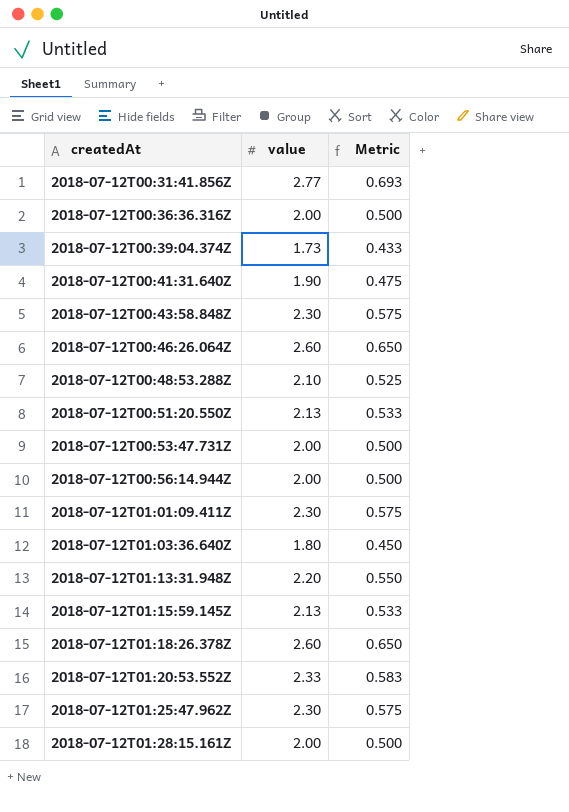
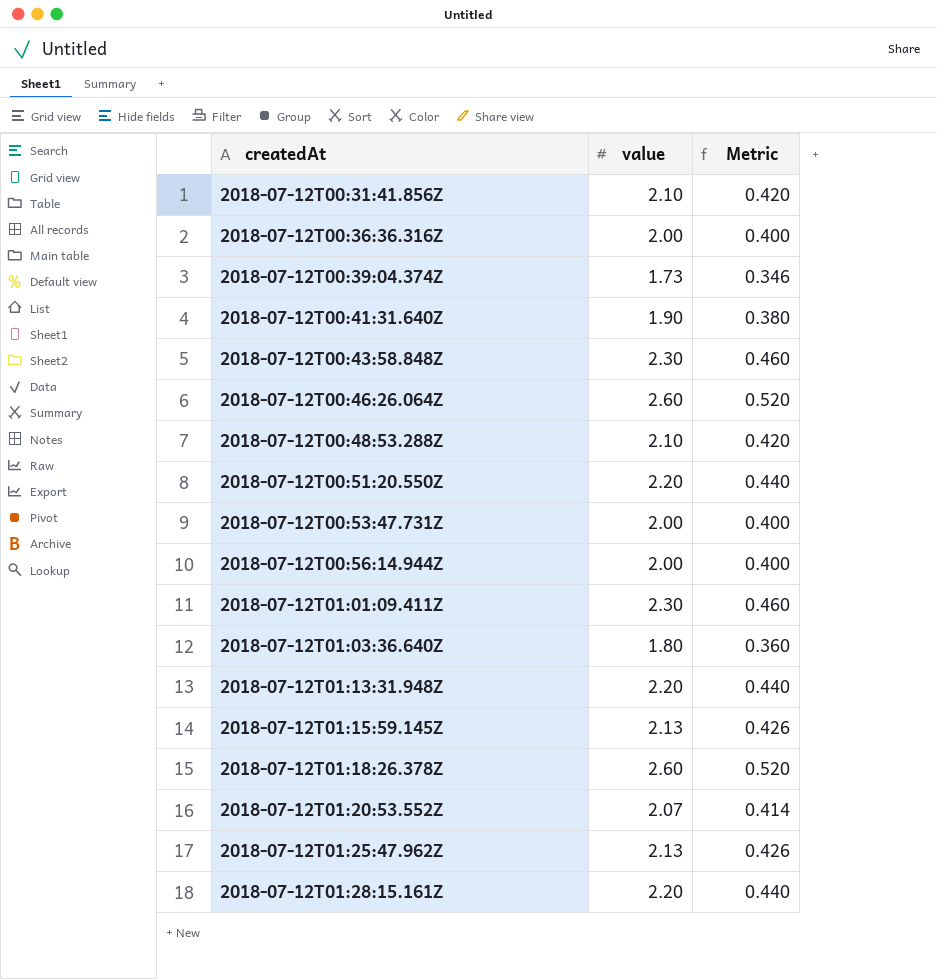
column Metric | formula: [value] * 0.25 -> [value] * 0.2
2018-07-12T00:31:41.856Z | value: 2.77 -> 2.10
2018-07-12T00:51:20.550Z | value: 2.13 -> 2.20
2018-07-12T01:20:53.552Z | value: 2.33 -> 2.07
2018-07-12T01:25:47.962Z | value: 2.30 -> 2.13
2018-07-12T01:28:15.161Z | value: 2.00 -> 2.20

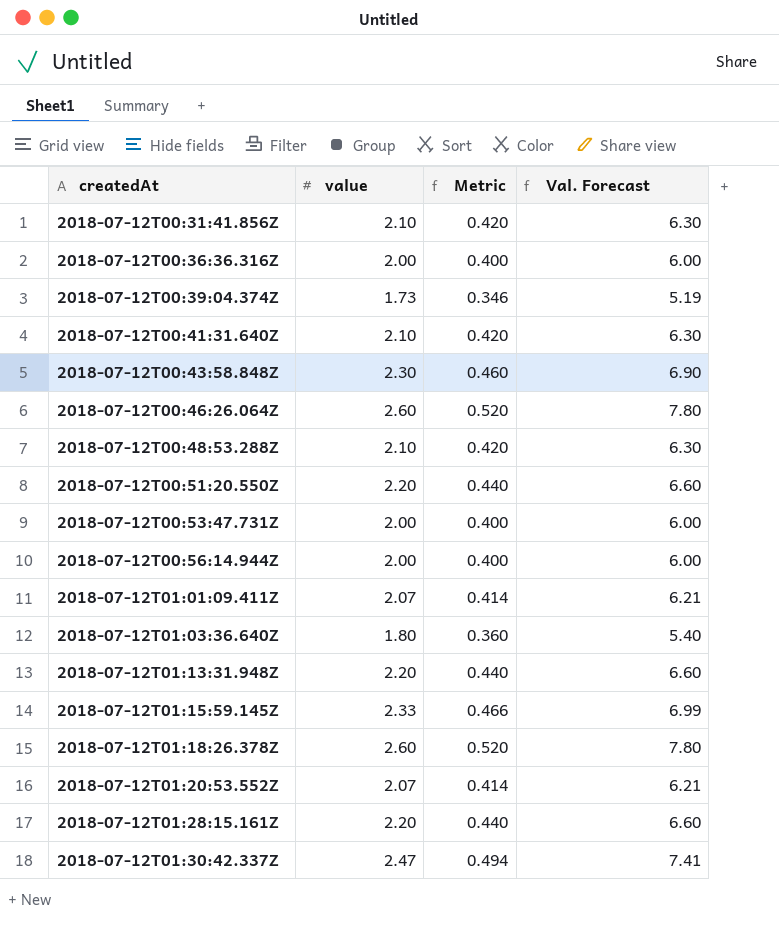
column Val. Forecast | formula: none -> [value] * 3
row 2018-07-12T01:25:47.962Z: 2.13 | 0.426 -> none
2018-07-12T00:41:31.640Z | value: 1.90 -> 2.10
2018-07-12T00:41:31.640Z | Metric: 0.380 -> 0.420
2018-07-12T01:01:09.411Z | value: 2.30 -> 2.07
2018-07-12T01:01:09.411Z | Metric: 0.460 -> 0.414
2018-07-12T01:15:59.145Z | value: 2.13 -> 2.33
2018-07-12T01:15:59.145Z | Metric: 0.426 -> 0.466
row 2018-07-12T01:30:42.337Z: none -> 2.47 | 0.494 | 7.41

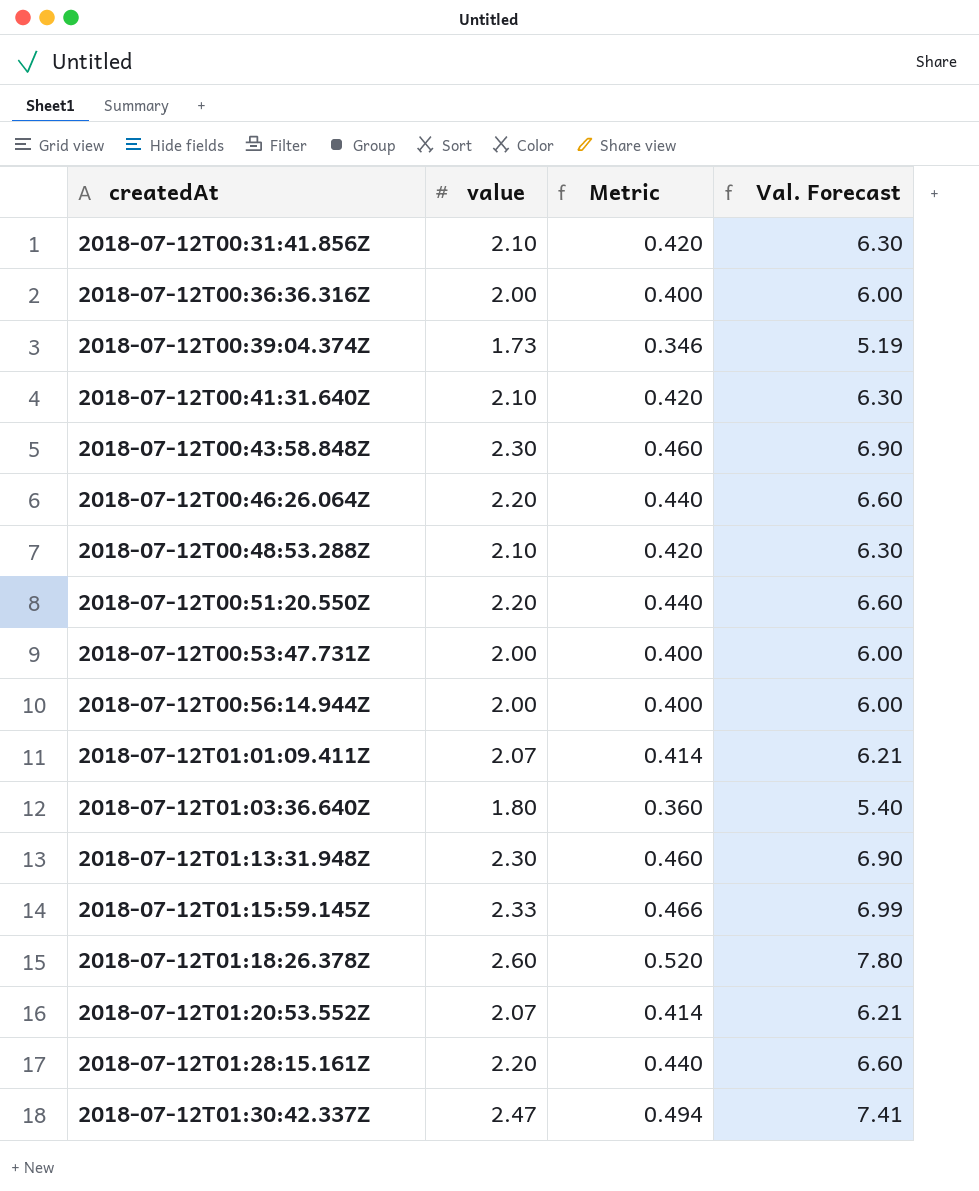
2018-07-12T00:46:26.064Z | value: 2.60 -> 2.20
2018-07-12T00:46:26.064Z | Metric: 0.520 -> 0.440
2018-07-12T00:46:26.064Z | Val. Forecast: 7.80 -> 6.60
2018-07-12T01:13:31.948Z | value: 2.20 -> 2.30
2018-07-12T01:13:31.948Z | Metric: 0.440 -> 0.460
2018-07-12T01:13:31.948Z | Val. Forecast: 6.60 -> 6.90

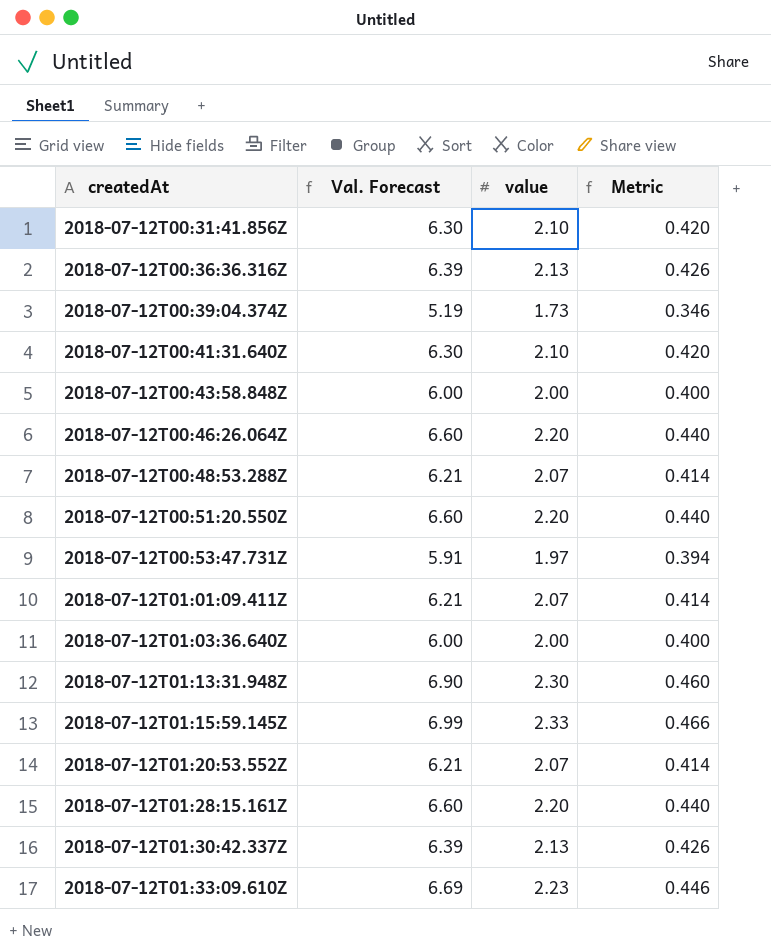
column Val. Forecast | position: 4 -> 2
row 2018-07-12T00:56:14.944Z: 2.00 | 0.400 | 6.00 -> none
row 2018-07-12T01:18:26.378Z: 2.60 | 0.520 | 7.80 -> none
2018-07-12T00:36:36.316Z | Val. Forecast: 6.00 -> 6.39
2018-07-12T00:36:36.316Z | value: 2.00 -> 2.13
2018-07-12T00:36:36.316Z | Metric: 0.400 -> 0.426
2018-07-12T00:43:58.848Z | Val. Forecast: 6.90 -> 6.00
2018-07-12T00:43:58.848Z | value: 2.30 -> 2.00
2018-07-12T00:43:58.848Z | Metric: 0.460 -> 0.400
2018-07-12T00:48:53.288Z | Val. Forecast: 6.30 -> 6.21
2018-07-12T00:48:53.288Z | value: 2.10 -> 2.07
2018-07-12T00:48:53.288Z | Metric: 0.420 -> 0.414
2018-07-12T00:53:47.731Z | Val. Forecast: 6.00 -> 5.91
2018-07-12T00:53:47.731Z | value: 2.00 -> 1.97
2018-07-12T00:53:47.731Z | Metric: 0.400 -> 0.394
2018-07-12T01:03:36.640Z | Val. Forecast: 5.40 -> 6.00
2018-07-12T01:03:36.640Z | value: 1.80 -> 2.00
2018-07-12T01:03:36.640Z | Metric: 0.360 -> 0.400
2018-07-12T01:30:42.337Z | Val. Forecast: 7.41 -> 6.39
2018-07-12T01:30:42.337Z | value: 2.47 -> 2.13
2018-07-12T01:30:42.337Z | Metric: 0.494 -> 0.426
row 2018-07-12T01:33:09.610Z: none -> 6.69 | 2.23 | 0.446

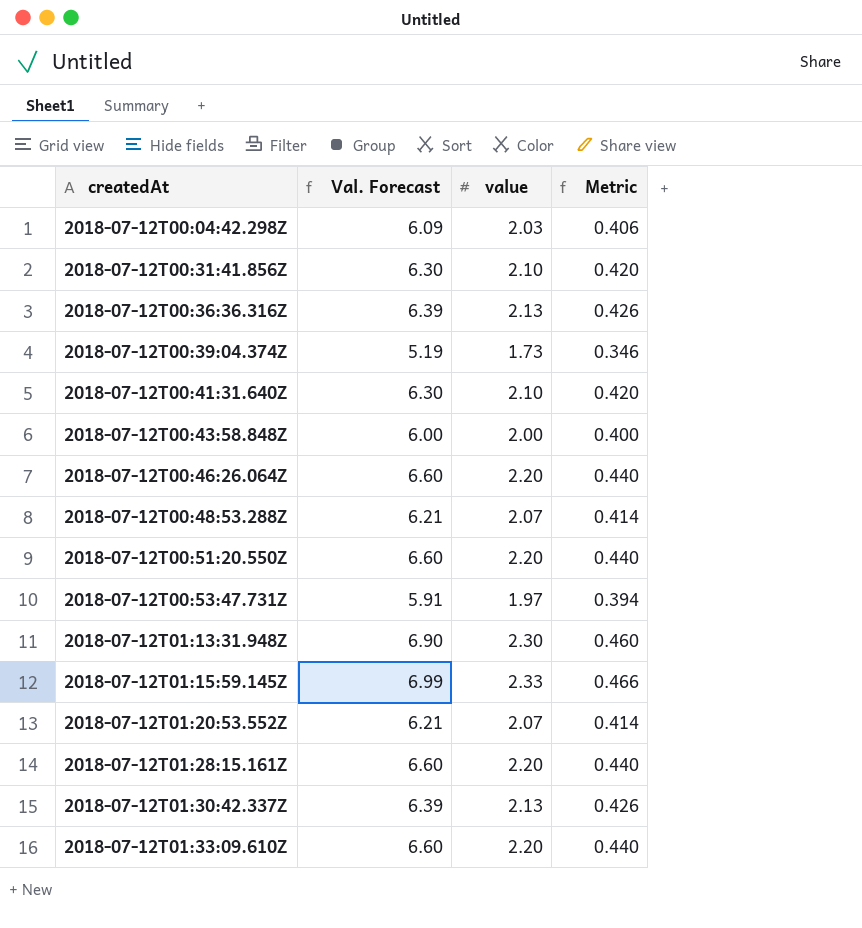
row 2018-07-12T01:01:09.411Z: 6.21 | 2.07 | 0.414 -> none
row 2018-07-12T01:03:36.640Z: 6.00 | 2.00 | 0.400 -> none
row 2018-07-12T00:04:42.298Z: none -> 6.09 | 2.03 | 0.406
2018-07-12T01:33:09.610Z | Val. Forecast: 6.69 -> 6.60
2018-07-12T01:33:09.610Z | value: 2.23 -> 2.20
2018-07-12T01:33:09.610Z | Metric: 0.446 -> 0.440

